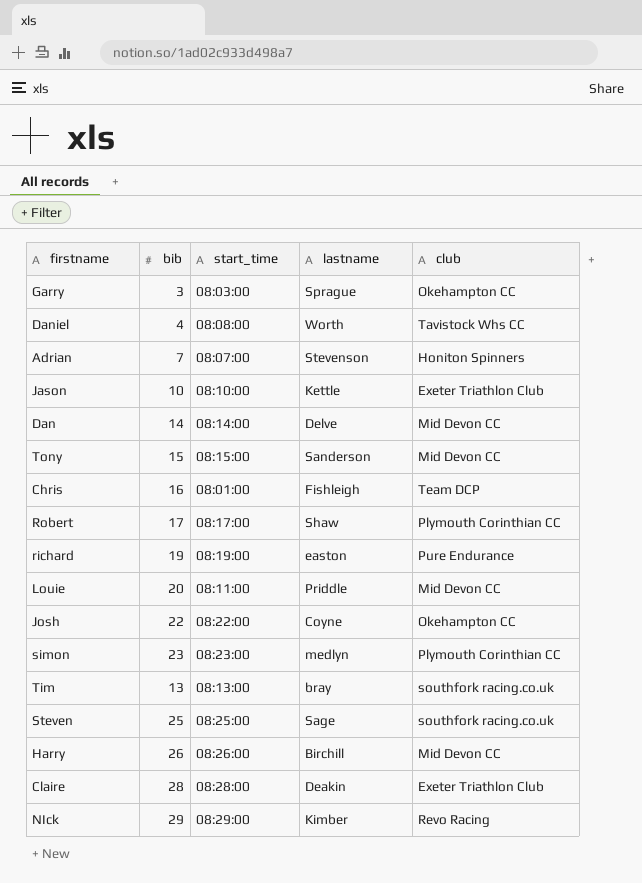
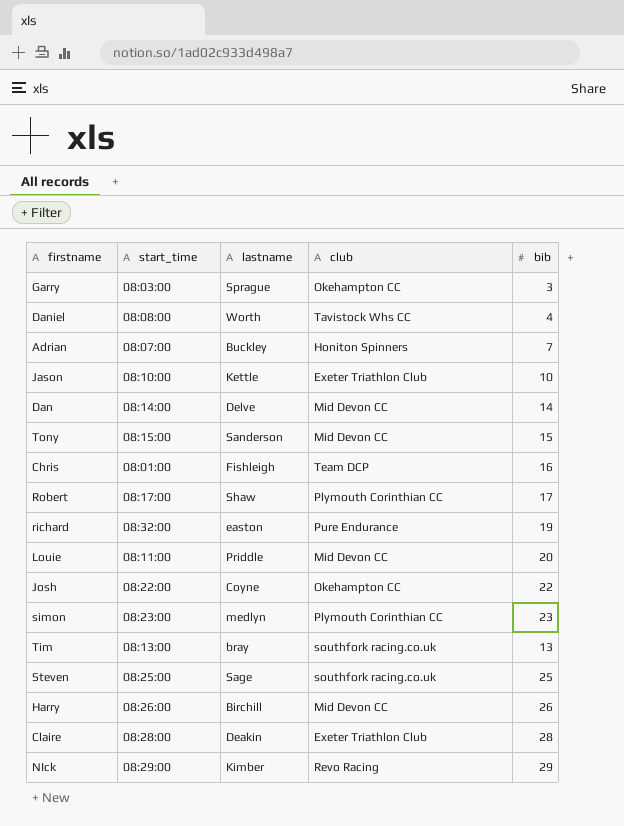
column bib | position: 2 -> 5
Adrian | lastname: Stevenson -> Buckley
richard | start_time: 08:19:00 -> 08:32:00

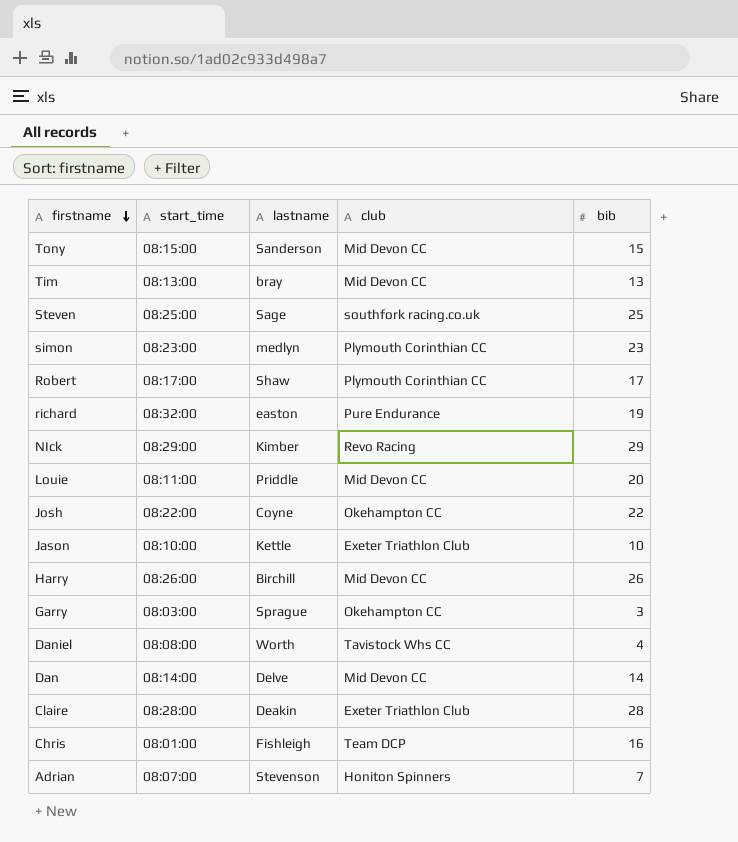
row order: none -> firstname descending
Tim | club: southfork racing.co.uk -> Mid Devon CC
Adrian | lastname: Buckley -> Stevenson

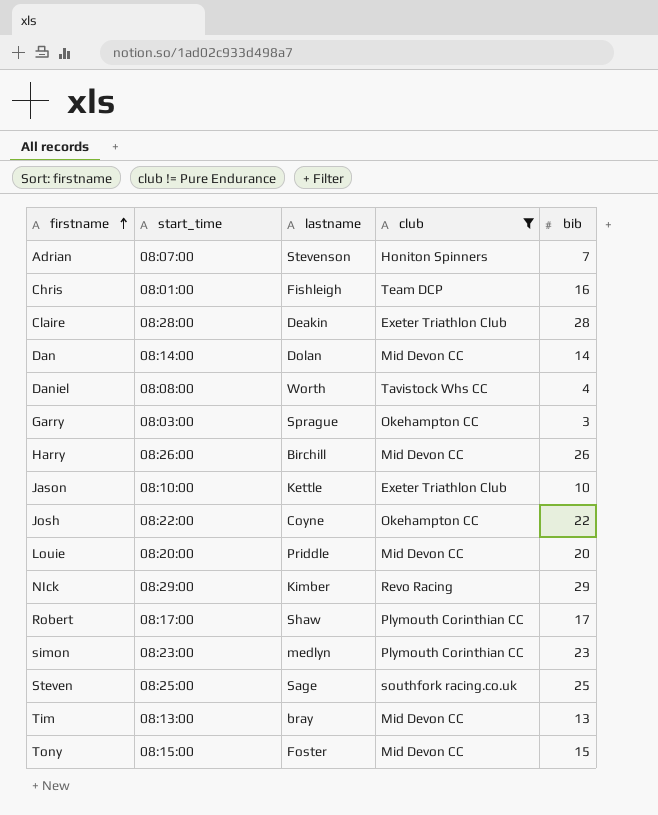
filter: none -> club != Pure Endurance
row order: firstname descending -> firstname ascending
Dan | lastname: Delve -> Dolan
Louie | start_time: 08:11:00 -> 08:20:00
Tony | lastname: Sanderson -> Foster

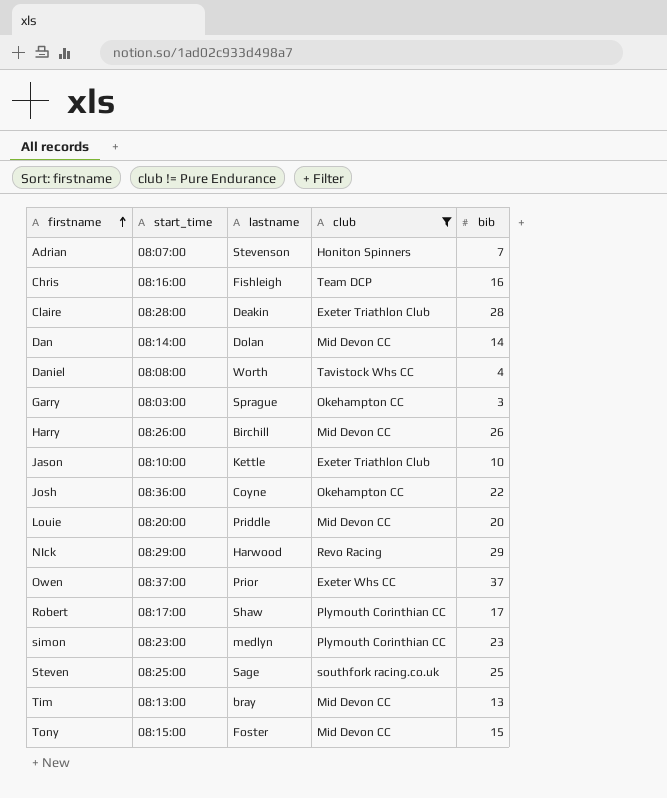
Chris | start_time: 08:01:00 -> 08:16:00
Josh | start_time: 08:22:00 -> 08:36:00
NIck | lastname: Kimber -> Harwood
row Owen: none -> 08:37:00 | Prior | Exeter Whs CC | 37

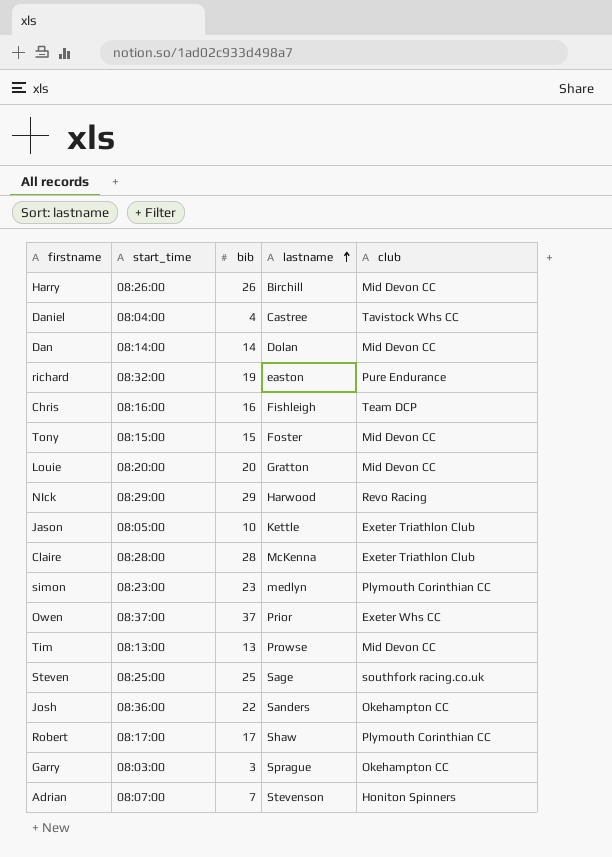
filter: club != Pure Endurance -> none
row order: firstname ascending -> lastname ascending
column bib | position: 5 -> 3
Daniel | start_time: 08:08:00 -> 08:04:00
Daniel | lastname: Worth -> Castree
Louie | lastname: Priddle -> Gratton
Jason | start_time: 08:10:00 -> 08:05:00
Claire | lastname: Deakin -> McKenna
Tim | lastname: bray -> Prowse
Josh | lastname: Coyne -> Sanders

